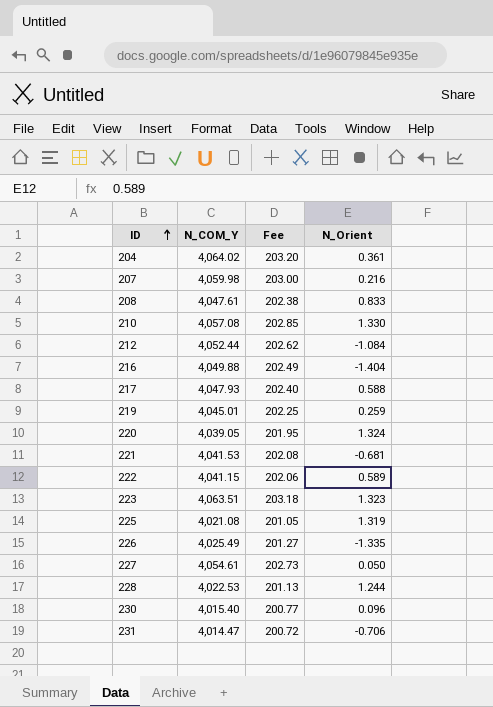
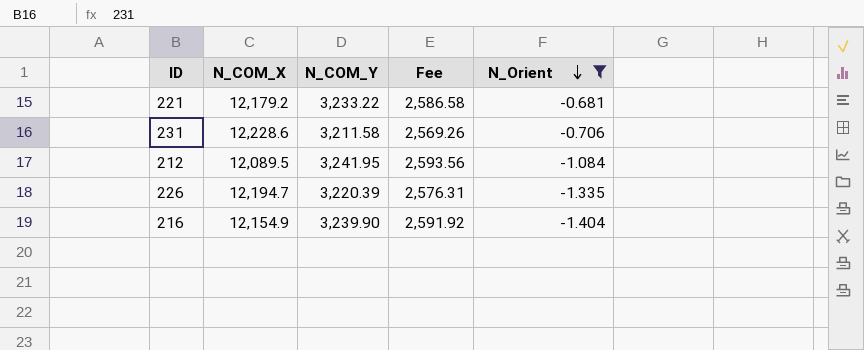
filter: none -> N_Orient <= -0.681
row order: ID ascending -> N_Orient descending
column N_COM_X | position: none -> 2
column Fee | formula: [N_COM_Y] * 0.05 -> [N_COM_Y] * 0.8
221 | N_COM_Y: 4,041.53 -> 3,233.22
231 | N_COM_Y: 4,014.47 -> 3,211.58
212 | N_COM_Y: 4,052.44 -> 3,241.95
226 | N_COM_Y: 4,025.49 -> 3,220.39
216 | N_COM_Y: 4,049.88 -> 3,239.90

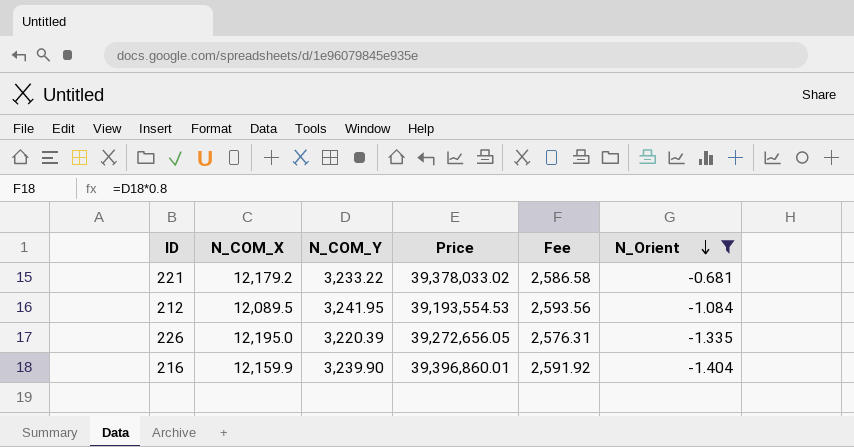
column Price | formula: none -> [N_COM_X] * [N_COM_Y]
row 231: 12,228.6 | 3,211.58 | 2,569.26 | -0.706 -> none
226 | N_COM_X: 12,194.7 -> 12,195.0
216 | N_COM_X: 12,154.9 -> 12,159.9

